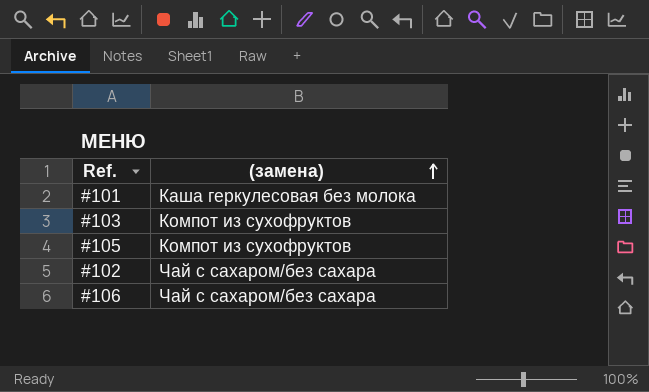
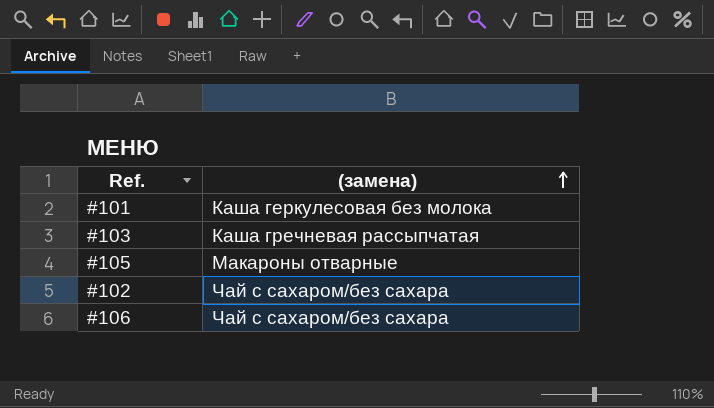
#103 | (замена): Компот из сухофруктов -> Каша гречневая рассыпчатая
#105 | (замена): Компот из сухофруктов -> Макароны отварные

